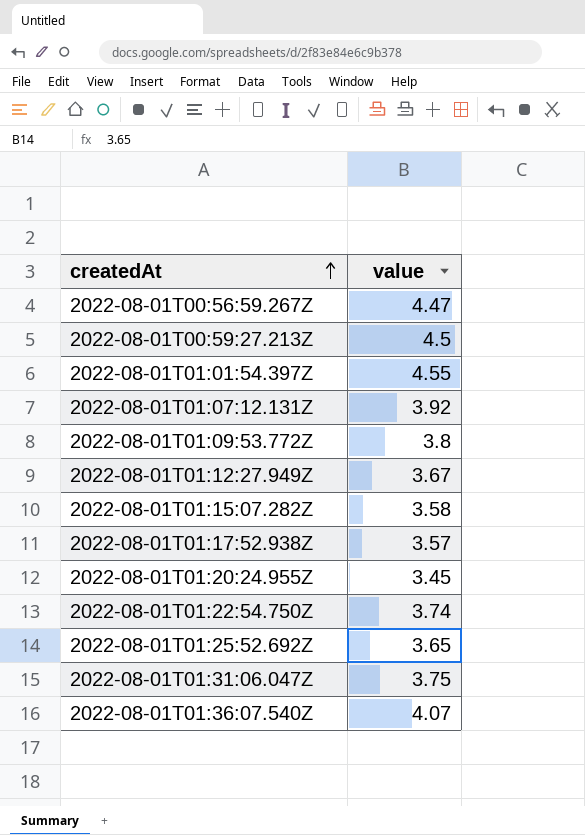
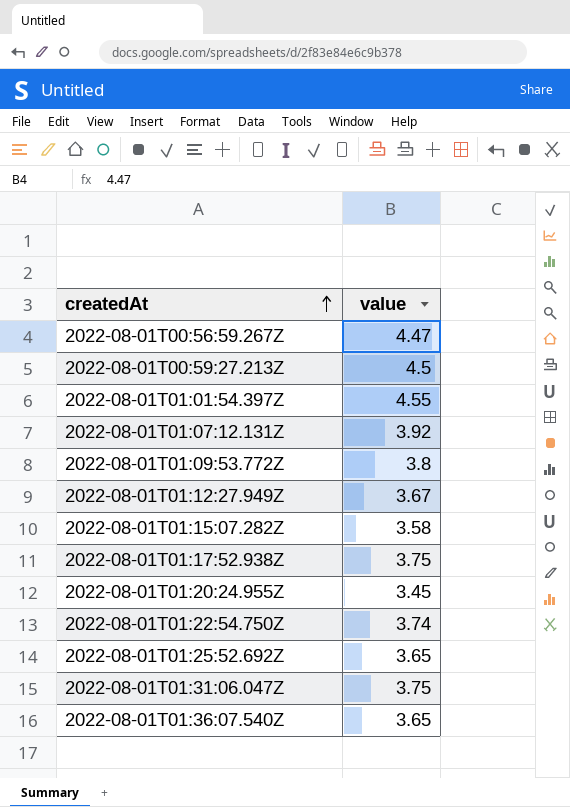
2022-08-01T01:17:52.938Z | value: 3.57 -> 3.75
2022-08-01T01:36:07.540Z | value: 4.07 -> 3.65

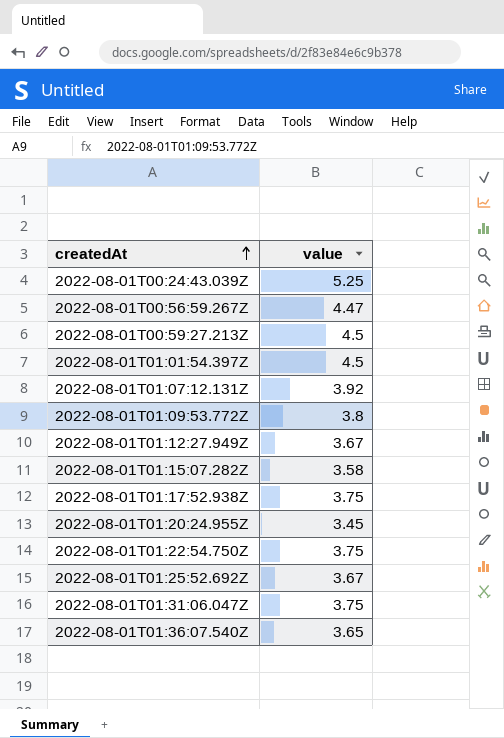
row 2022-08-01T00:24:43.039Z: none -> 5.25
2022-08-01T01:01:54.397Z | value: 4.55 -> 4.5
2022-08-01T01:22:54.750Z | value: 3.74 -> 3.75
2022-08-01T01:25:52.692Z | value: 3.65 -> 3.67

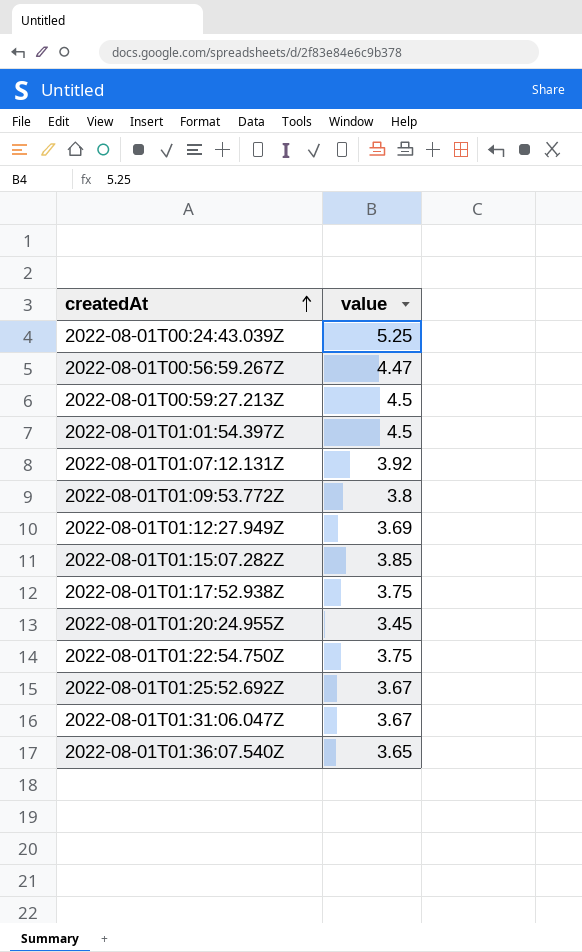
2022-08-01T01:12:27.949Z | value: 3.67 -> 3.69
2022-08-01T01:15:07.282Z | value: 3.58 -> 3.85
2022-08-01T01:31:06.047Z | value: 3.75 -> 3.67

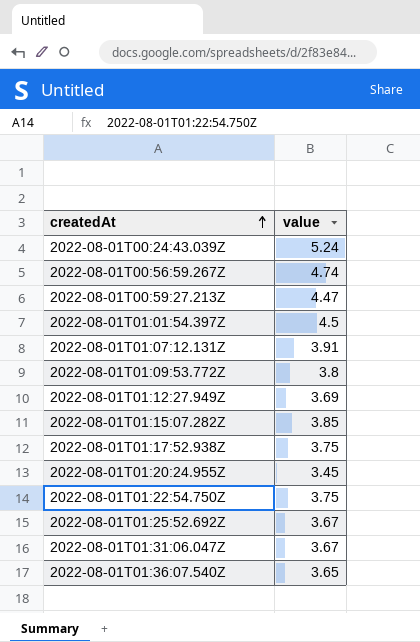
2022-08-01T00:24:43.039Z | value: 5.25 -> 5.24
2022-08-01T00:56:59.267Z | value: 4.47 -> 4.74
2022-08-01T00:59:27.213Z | value: 4.5 -> 4.47
2022-08-01T01:07:12.131Z | value: 3.92 -> 3.91

